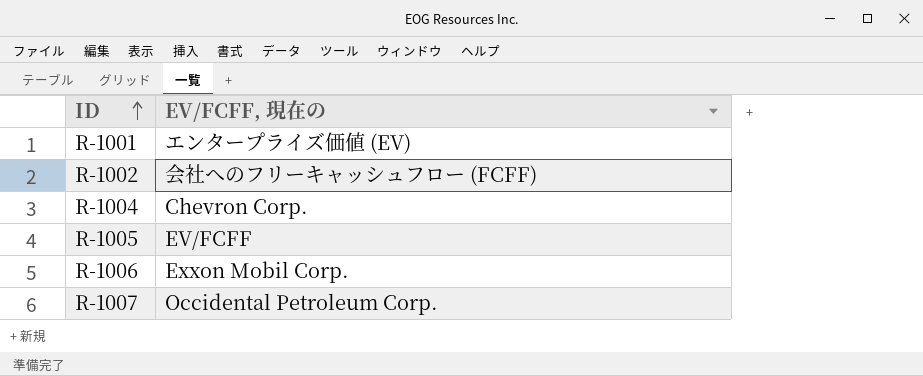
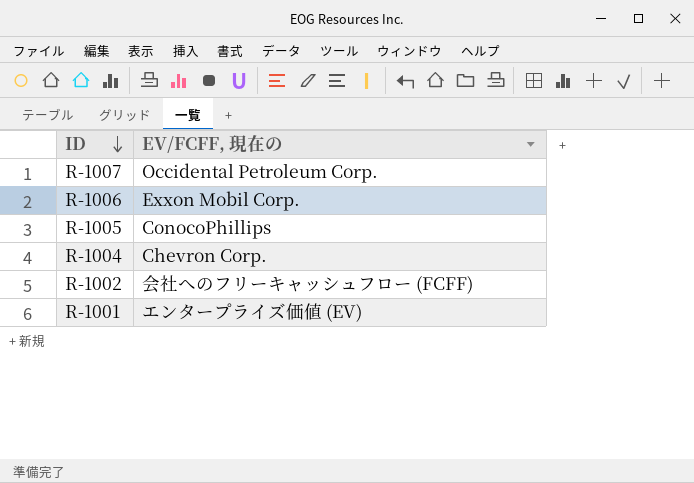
row order: ID ascending -> ID descending
R-1005 | EV/FCFF, 現在の: EV/FCFF -> ConocoPhillips

